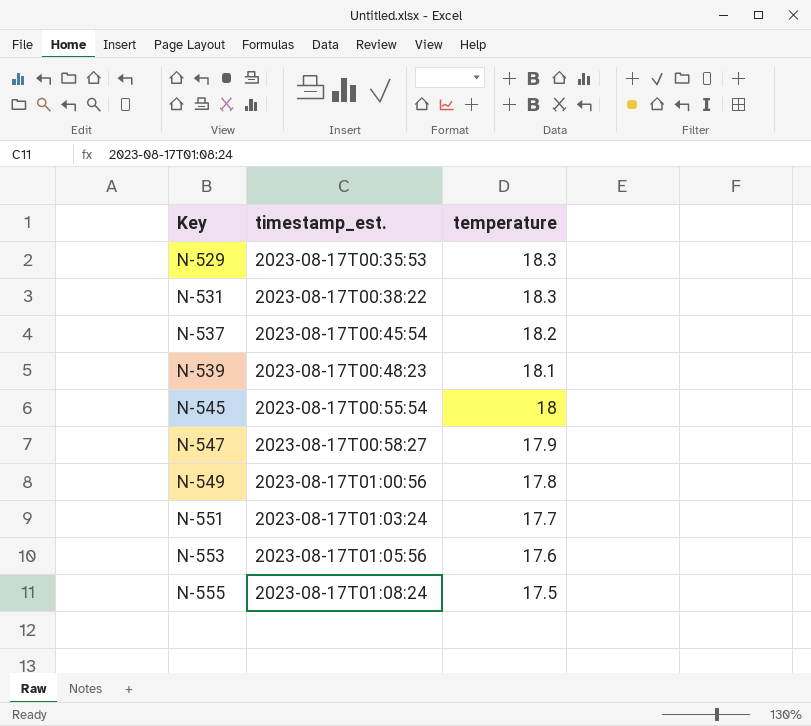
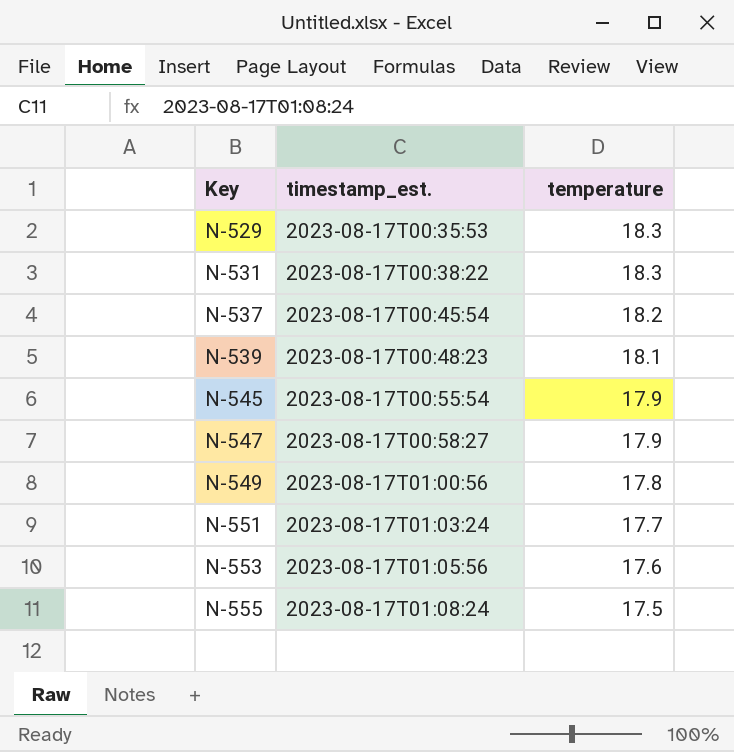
N-545 | temperature: 18 -> 17.9

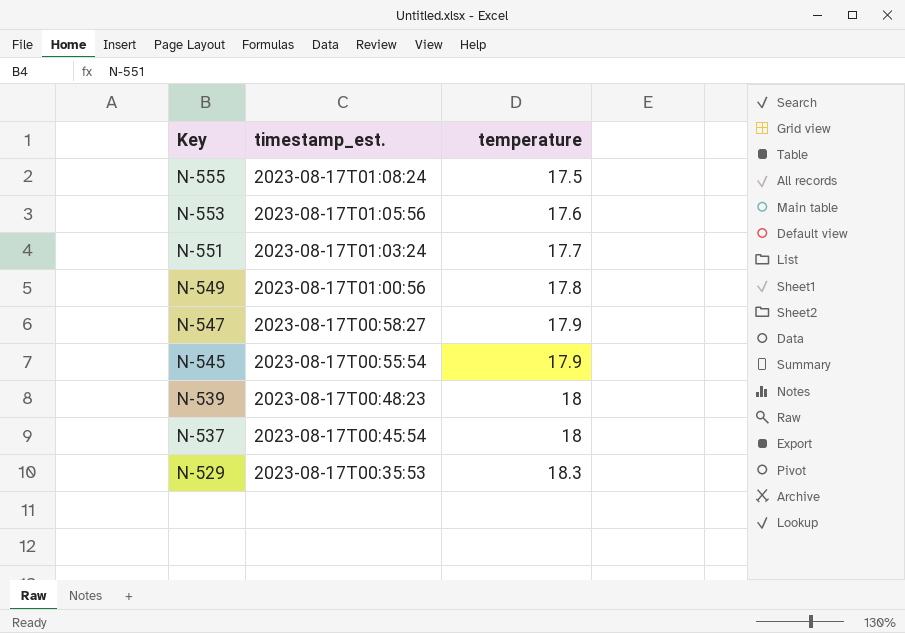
row order: Key ascending -> Key descending
row N-531: 2023-08-17T00:38:22 | 18.3 -> none
N-539 | temperature: 18.1 -> 18
N-537 | temperature: 18.2 -> 18

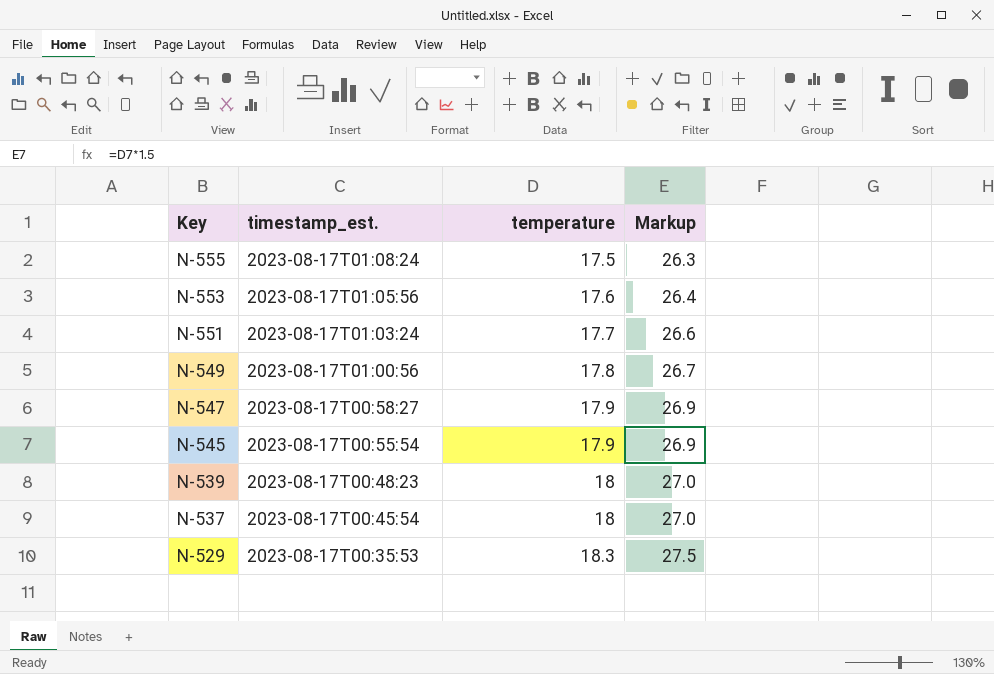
column Markup | formula: none -> [temperature] * 1.5

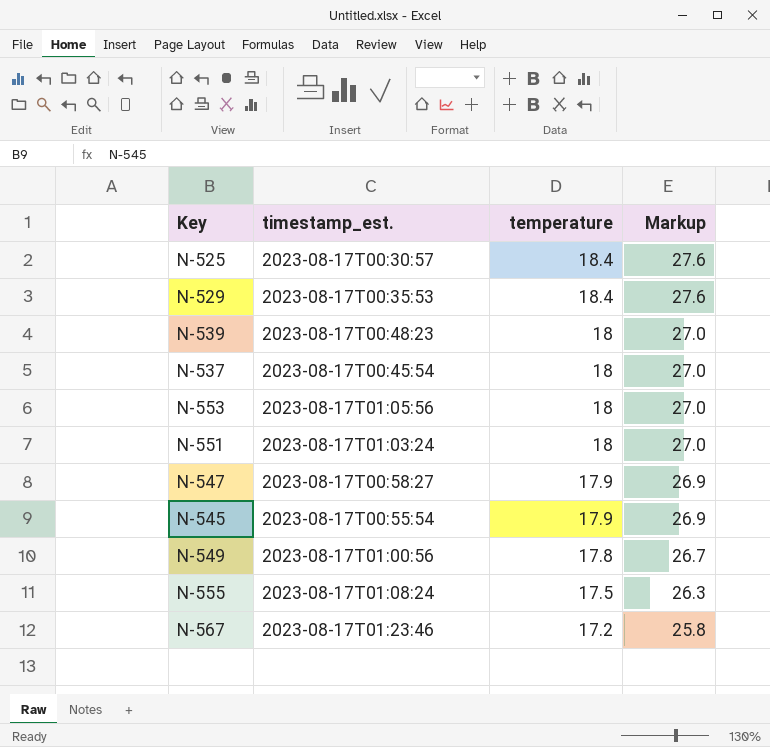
row order: Key descending -> temperature descending
row N-525: none -> 2023-08-17T00:30:57 | 18.4 | 27.6
N-529 | temperature: 18.3 -> 18.4
N-529 | Markup: 27.5 -> 27.6
N-553 | temperature: 17.6 -> 18
N-553 | Markup: 26.4 -> 27.0
N-551 | temperature: 17.7 -> 18
N-551 | Markup: 26.6 -> 27.0
row N-567: none -> 2023-08-17T01:23:46 | 17.2 | 25.8

